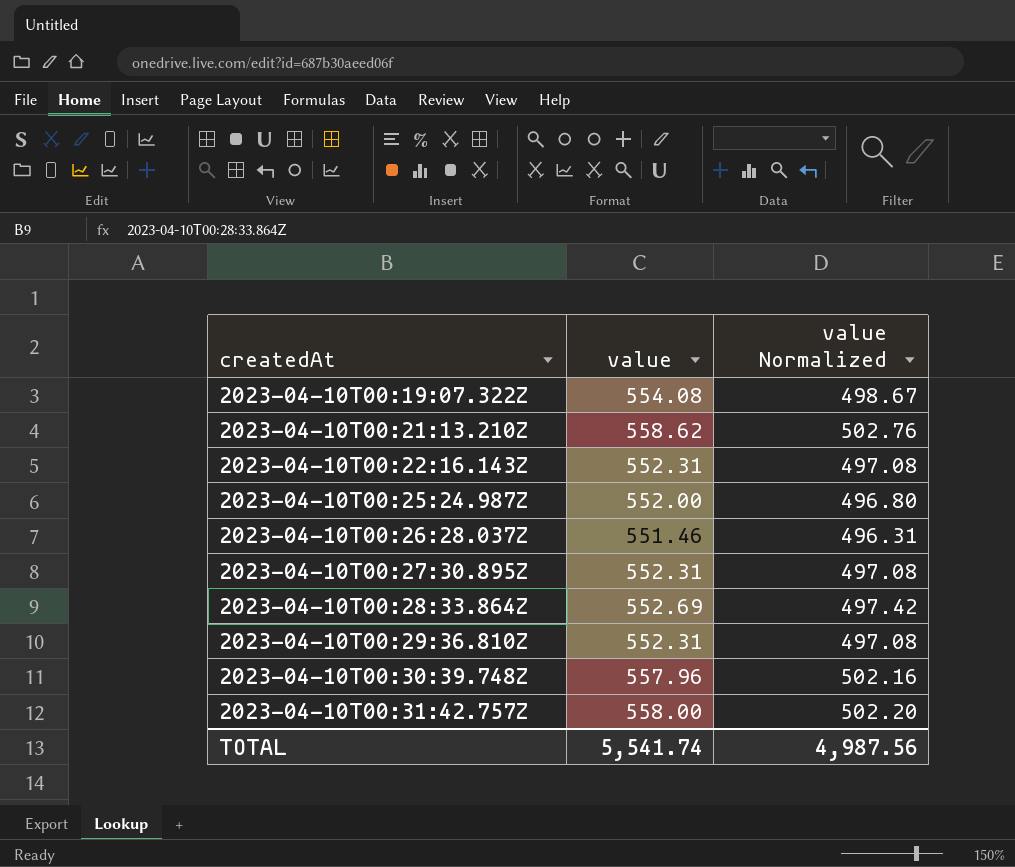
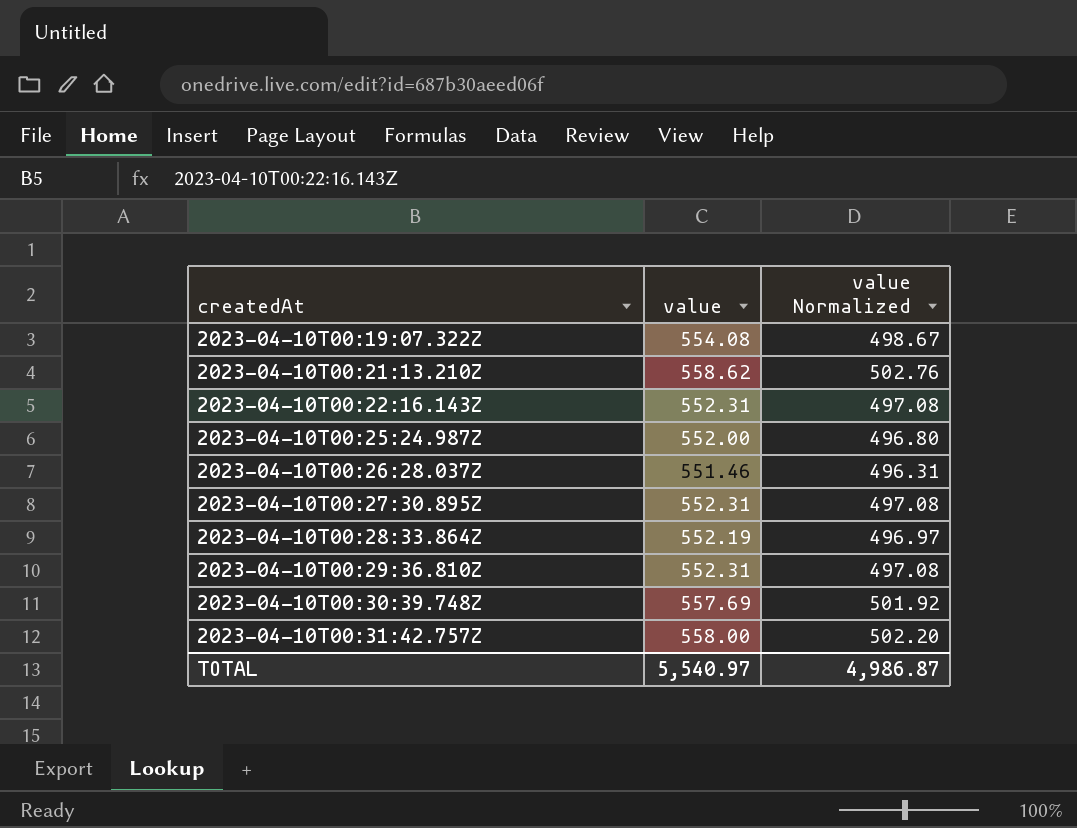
2023-04-10T00:28:33.864Z | value: 552.69 -> 552.19
2023-04-10T00:28:33.864Z | value Normalized: 497.42 -> 496.97
2023-04-10T00:30:39.748Z | value: 557.96 -> 557.69
2023-04-10T00:30:39.748Z | value Normalized: 502.16 -> 501.92
TOTAL | value: 5,541.74 -> 5,540.97
TOTAL | value Normalized: 4,987.56 -> 4,986.87

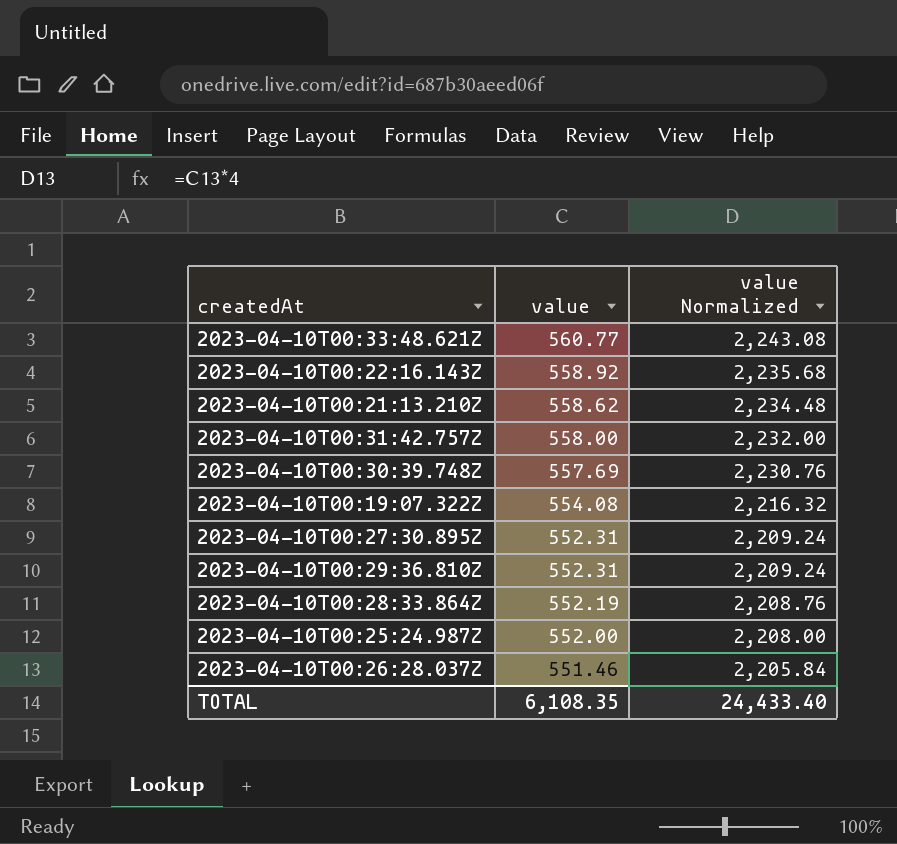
row order: createdAt ascending -> value descending
column value Normalized | formula: [value] * 0.9 -> [value] * 4
row 2023-04-10T00:33:48.621Z: none -> 560.77 | 2,243.08
2023-04-10T00:22:16.143Z | value: 552.31 -> 558.92
TOTAL | value: 5,540.97 -> 6,108.35
TOTAL | value Normalized: 4,986.87 -> 24,433.40

